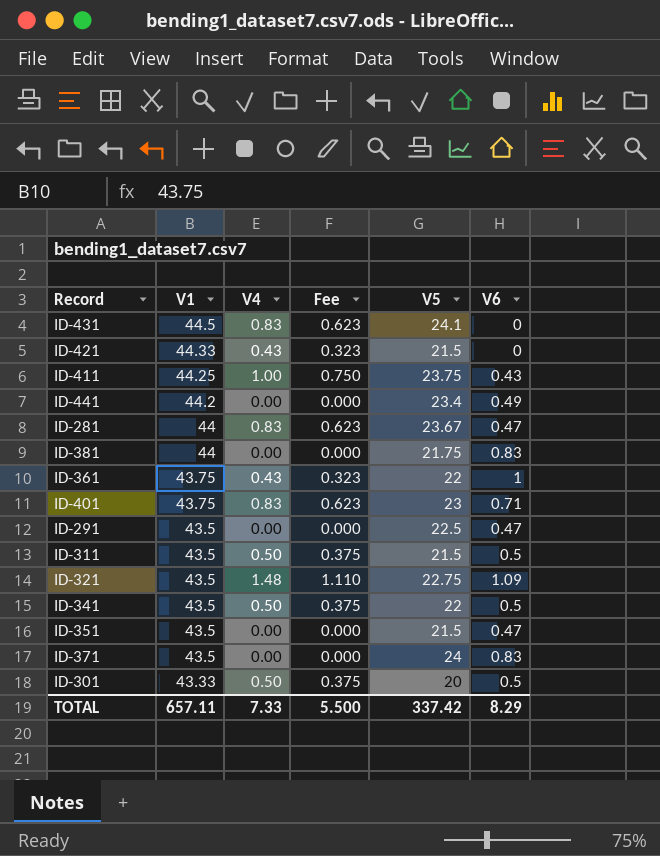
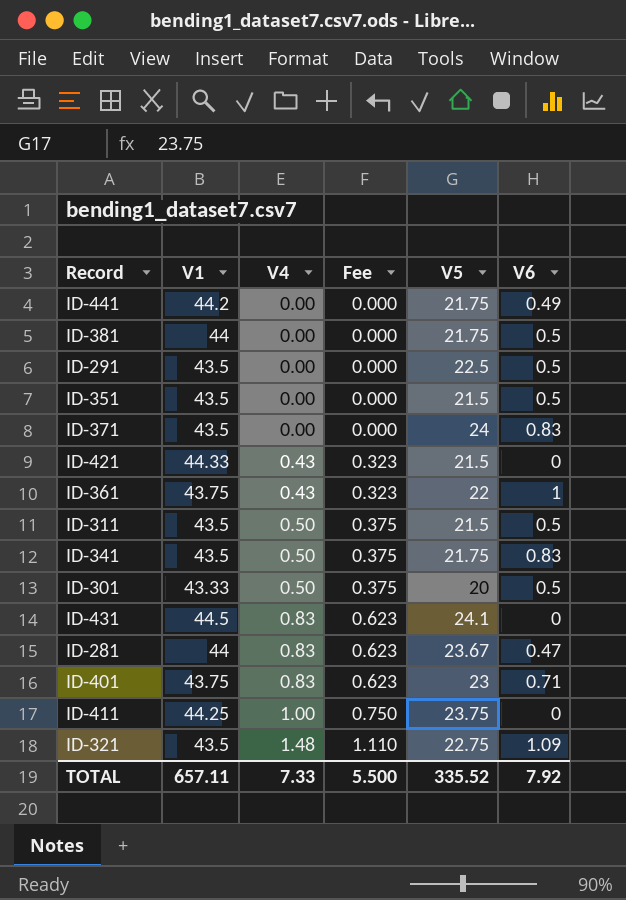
row order: V1 descending -> V4 ascending
ID-441 | V5: 23.4 -> 21.75
ID-381 | V6: 0.83 -> 0.5
ID-291 | V6: 0.47 -> 0.5
ID-351 | V6: 0.47 -> 0.5
ID-341 | V5: 22 -> 21.75
ID-341 | V6: 0.5 -> 0.83
ID-411 | V6: 0.43 -> 0
TOTAL | V5: 337.42 -> 335.52
TOTAL | V6: 8.29 -> 7.92

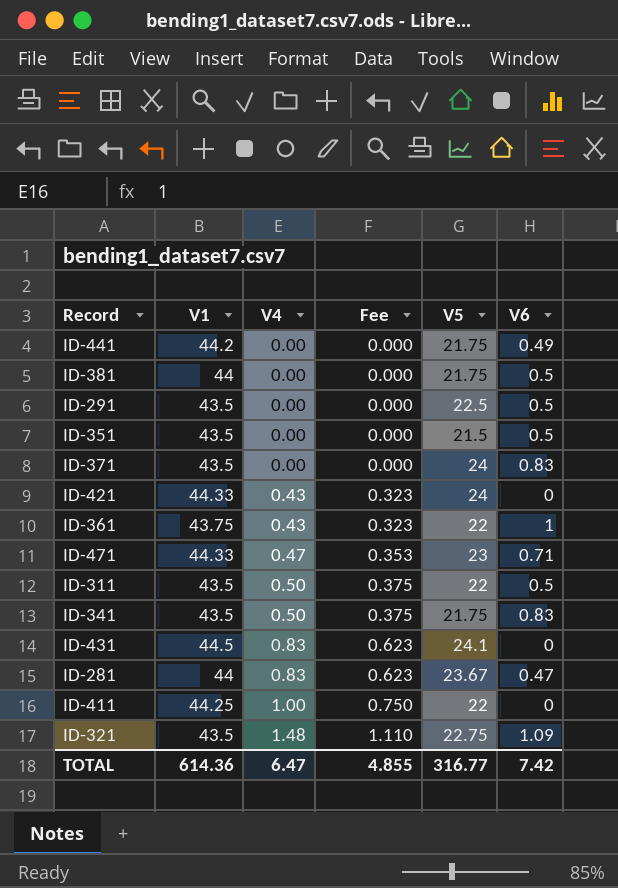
row ID-301: 43.33 | 0.50 | 0.375 | 20 | 0.5 -> none
row ID-401: 43.75 | 0.83 | 0.623 | 23 | 0.71 -> none
ID-421 | V5: 21.5 -> 24
row ID-471: none -> 44.33 | 0.47 | 0.353 | 23 | 0.71
ID-311 | V5: 21.5 -> 22
ID-411 | V5: 23.75 -> 22
TOTAL | V1: 657.11 -> 614.36
TOTAL | V4: 7.33 -> 6.47
TOTAL | Fee: 5.500 -> 4.855
TOTAL | V5: 335.52 -> 316.77
TOTAL | V6: 7.92 -> 7.42

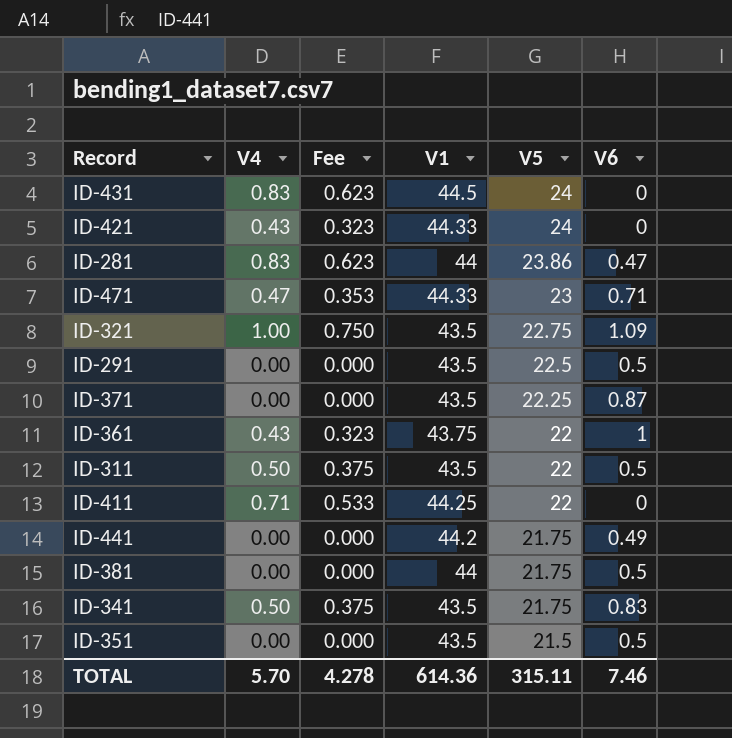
row order: V4 ascending -> V5 descending
column V1 | position: 2 -> 4
ID-431 | V5: 24.1 -> 24
ID-281 | V5: 23.67 -> 23.86
ID-321 | V4: 1.48 -> 1.00
ID-321 | Fee: 1.110 -> 0.750
ID-371 | V5: 24 -> 22.25
ID-371 | V6: 0.83 -> 0.87
ID-411 | V4: 1.00 -> 0.71
ID-411 | Fee: 0.750 -> 0.533
TOTAL | V4: 6.47 -> 5.70
TOTAL | Fee: 4.855 -> 4.278
TOTAL | V5: 316.77 -> 315.11
TOTAL | V6: 7.42 -> 7.46

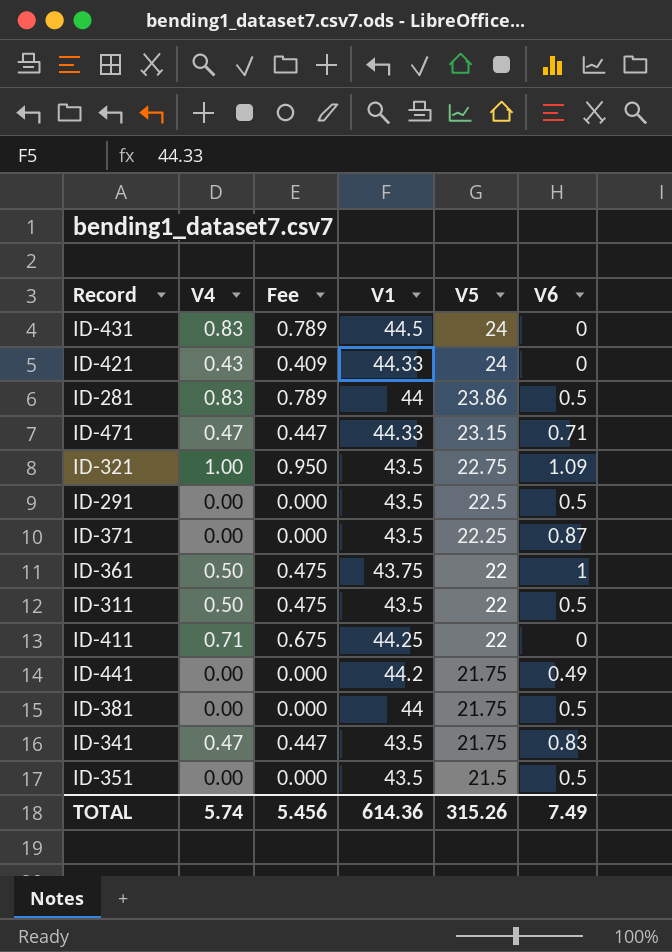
column Fee | formula: [V4] * 0.75 -> [V4] * 0.95
ID-281 | V6: 0.47 -> 0.5
ID-471 | V5: 23 -> 23.15
ID-361 | V4: 0.43 -> 0.50
ID-341 | V4: 0.50 -> 0.47
TOTAL | V4: 5.70 -> 5.74
TOTAL | Fee: 4.278 -> 5.456
TOTAL | V5: 315.11 -> 315.26
TOTAL | V6: 7.46 -> 7.49

